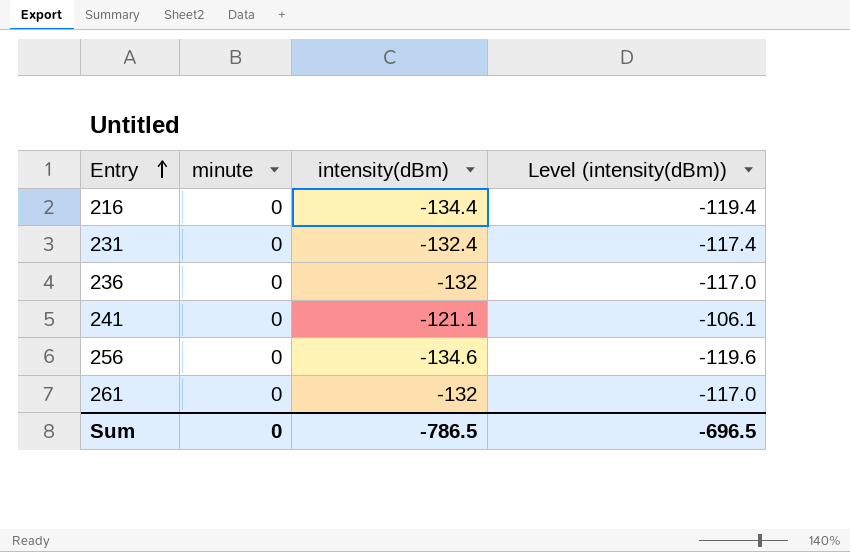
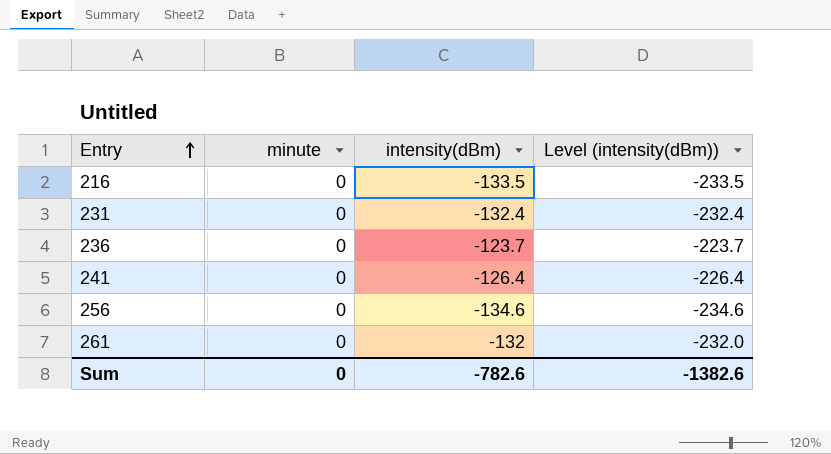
column Level (intensity(dBm)) | formula: [intensity(dBm)] + 15 -> [intensity(dBm)] - 100
216 | intensity(dBm): -134.4 -> -133.5
236 | intensity(dBm): -132 -> -123.7
241 | intensity(dBm): -121.1 -> -126.4
Sum | intensity(dBm): -786.5 -> -782.6
Sum | Level (intensity(dBm)): -696.5 -> -1382.6

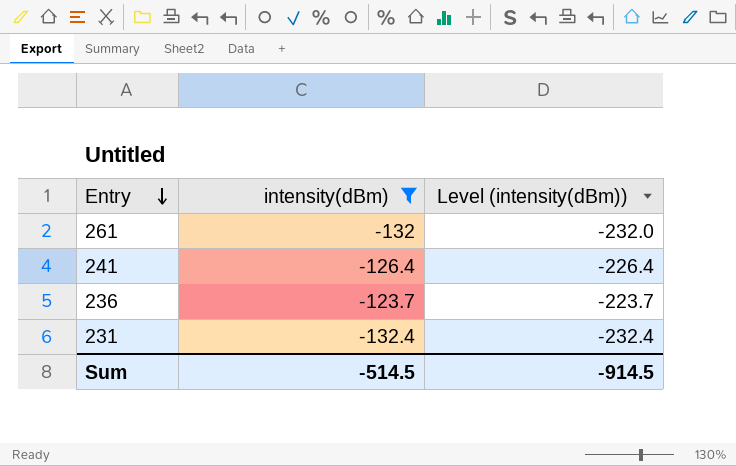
filter: none -> intensity(dBm) >= -132.4
row order: Entry ascending -> Entry descending
column minute | position: 2 -> none
Sum | intensity(dBm): -782.6 -> -514.5
Sum | Level (intensity(dBm)): -1382.6 -> -914.5

